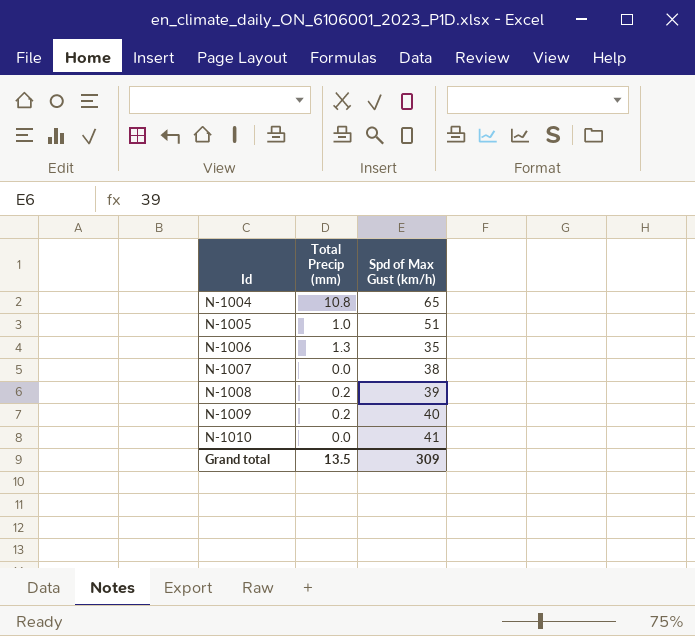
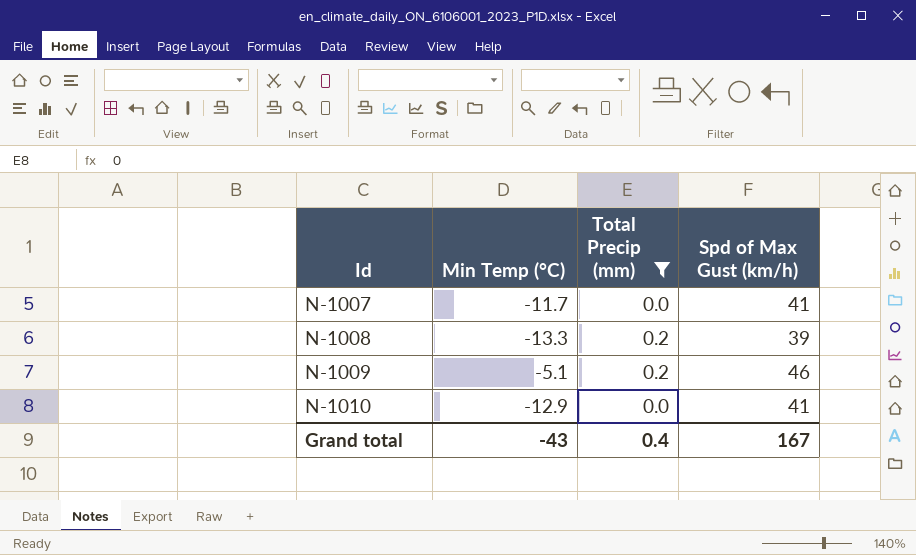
filter: none -> Total Precip (mm) <= 0.2
column Min Temp (°C) | position: none -> 2
N-1007 | Spd of Max Gust (km/h): 38 -> 41
N-1009 | Spd of Max Gust (km/h): 40 -> 46
Grand total | Total Precip (mm): 13.5 -> 0.4
Grand total | Spd of Max Gust (km/h): 309 -> 167

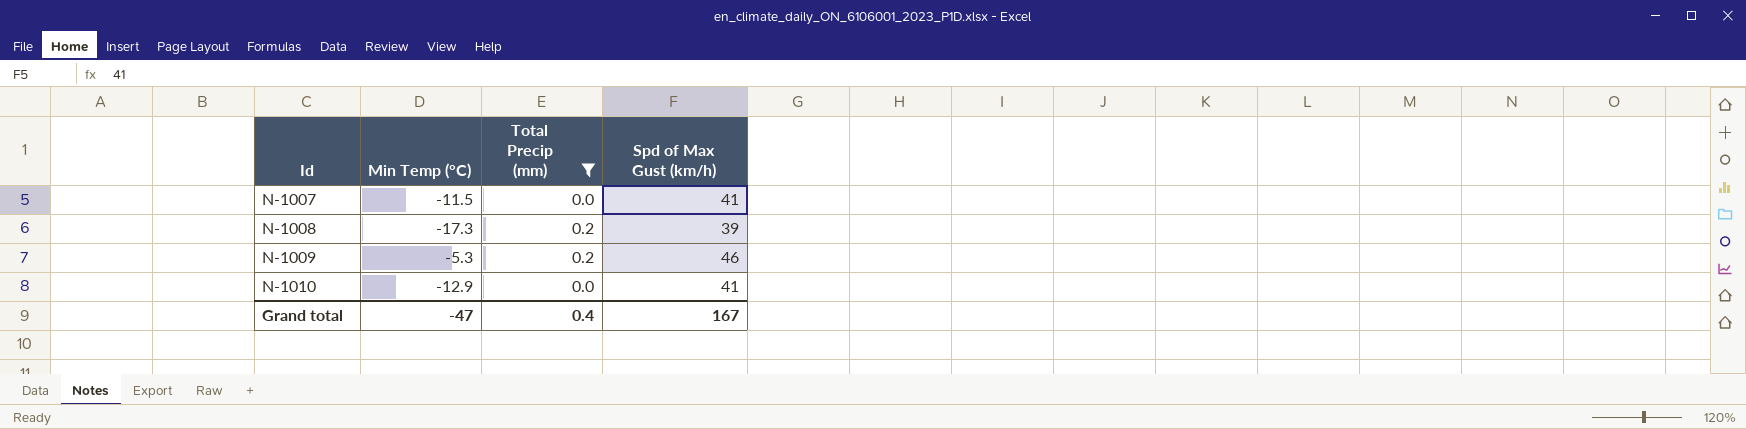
N-1007 | Min Temp (°C): -11.7 -> -11.5
N-1008 | Min Temp (°C): -13.3 -> -17.3
N-1009 | Min Temp (°C): -5.1 -> -5.3
Grand total | Min Temp (°C): -43 -> -47

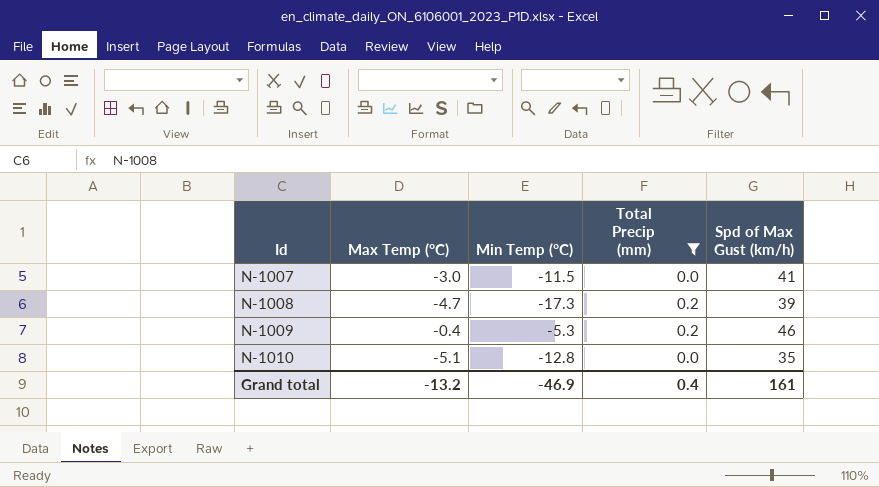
column Max Temp (°C) | position: none -> 2
N-1010 | Min Temp (°C): -12.9 -> -12.8
N-1010 | Spd of Max Gust (km/h): 41 -> 35
Grand total | Min Temp (°C): -47 -> -46.9
Grand total | Spd of Max Gust (km/h): 167 -> 161

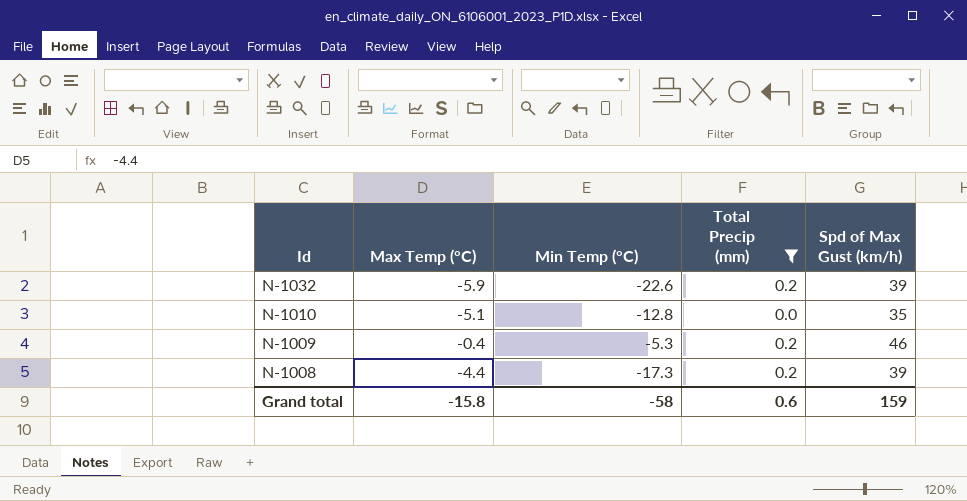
row order: Id ascending -> Id descending
row N-1007: -3.0 | -11.5 | 0.0 | 41 -> none
row N-1032: none -> -5.9 | -22.6 | 0.2 | 39
N-1008 | Max Temp (°C): -4.7 -> -4.4
Grand total | Max Temp (°C): -13.2 -> -15.8
Grand total | Min Temp (°C): -46.9 -> -58
Grand total | Total Precip (mm): 0.4 -> 0.6
Grand total | Spd of Max Gust (km/h): 161 -> 159

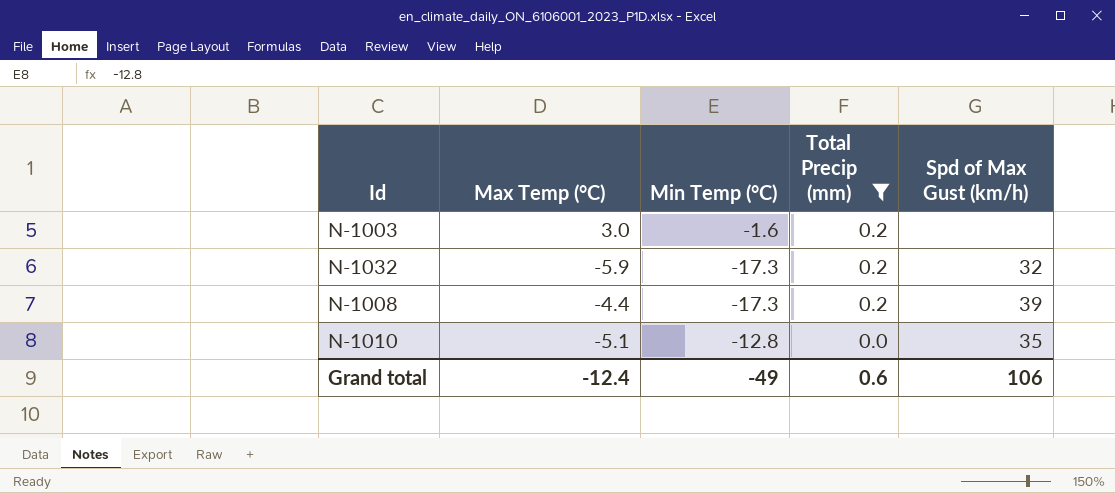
row order: Id descending -> Total Precip (mm) descending
row N-1009: -0.4 | -5.3 | 0.2 | 46 -> none
row N-1003: none -> 3.0 | -1.6 | 0.2 | none
N-1032 | Min Temp (°C): -22.6 -> -17.3
N-1032 | Spd of Max Gust (km/h): 39 -> 32
Grand total | Max Temp (°C): -15.8 -> -12.4
Grand total | Min Temp (°C): -58 -> -49
Grand total | Spd of Max Gust (km/h): 159 -> 106

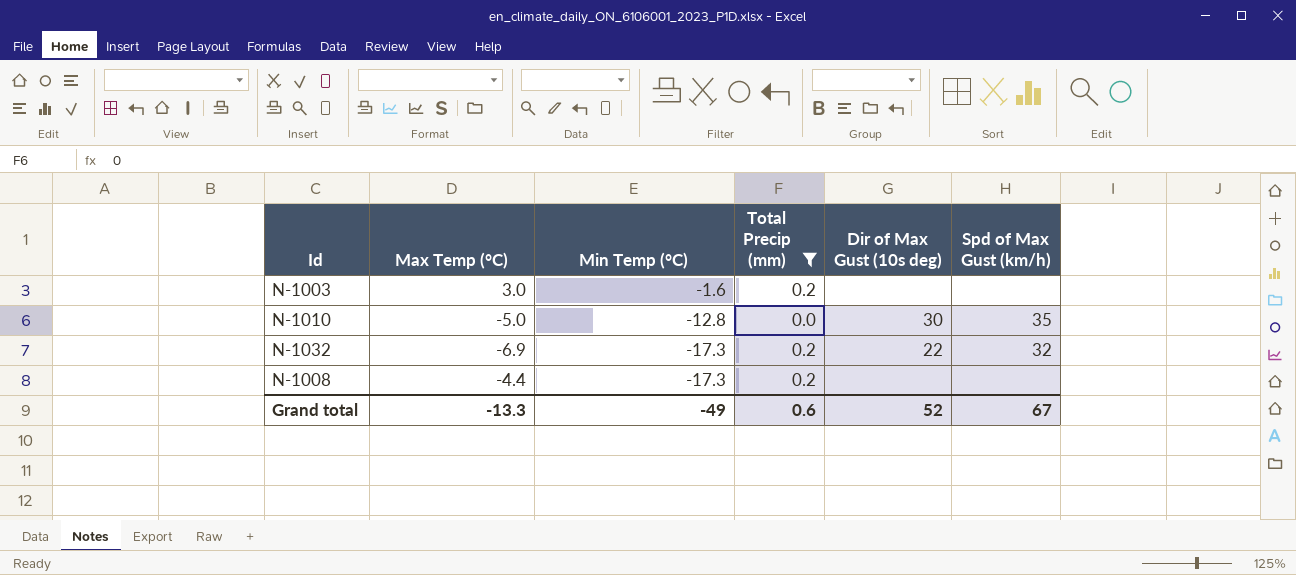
row order: Total Precip (mm) descending -> Min Temp (°C) descending
column Dir of Max Gust (10s deg) | position: none -> 5
N-1010 | Max Temp (°C): -5.1 -> -5.0
N-1032 | Max Temp (°C): -5.9 -> -6.9
N-1008 | Spd of Max Gust (km/h): 39 -> none
Grand total | Max Temp (°C): -12.4 -> -13.3
Grand total | Spd of Max Gust (km/h): 106 -> 67

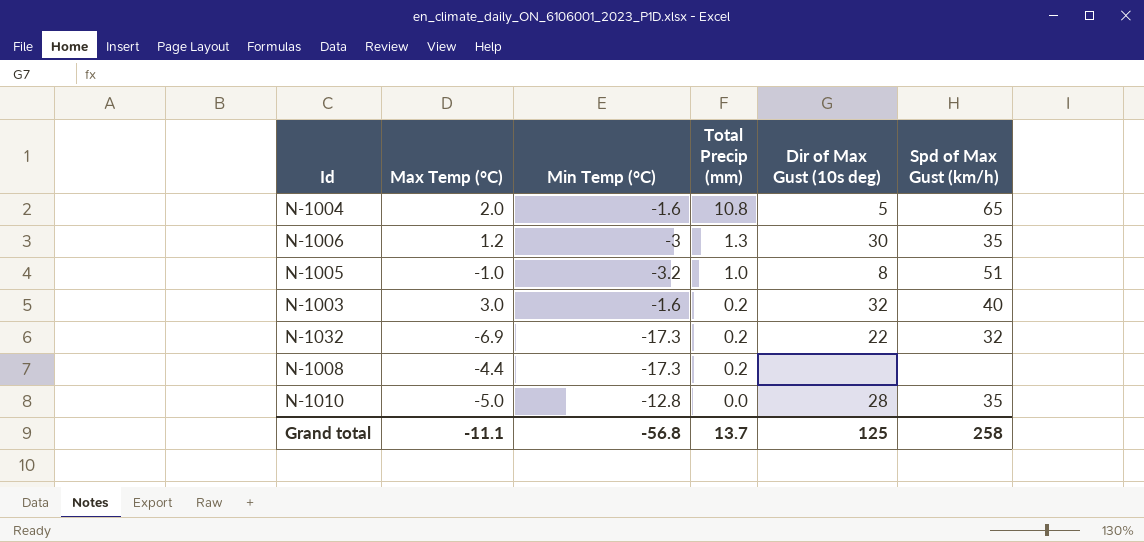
filter: Total Precip (mm) <= 0.2 -> none
row order: Min Temp (°C) descending -> Total Precip (mm) descending
N-1003 | Dir of Max Gust (10s deg): none -> 32
N-1003 | Spd of Max Gust (km/h): none -> 40
N-1010 | Dir of Max Gust (10s deg): 30 -> 28
Grand total | Max Temp (°C): -13.3 -> -11.1
Grand total | Min Temp (°C): -49 -> -56.8
Grand total | Total Precip (mm): 0.6 -> 13.7
Grand total | Dir of Max Gust (10s deg): 52 -> 125
Grand total | Spd of Max Gust (km/h): 67 -> 258

